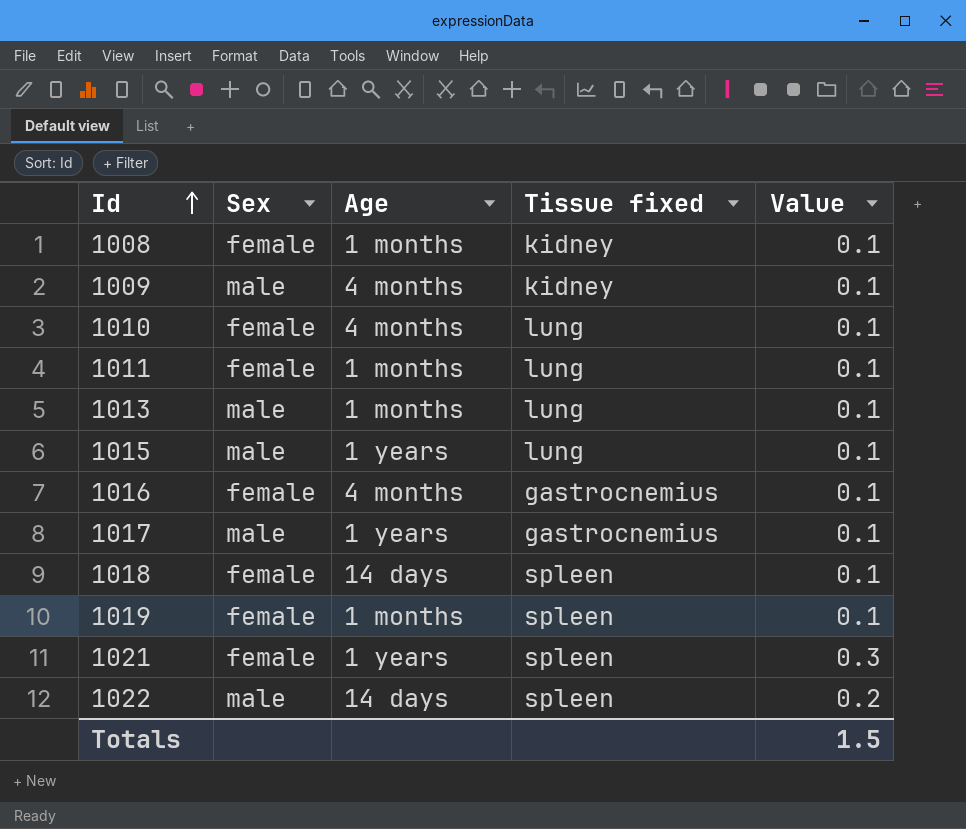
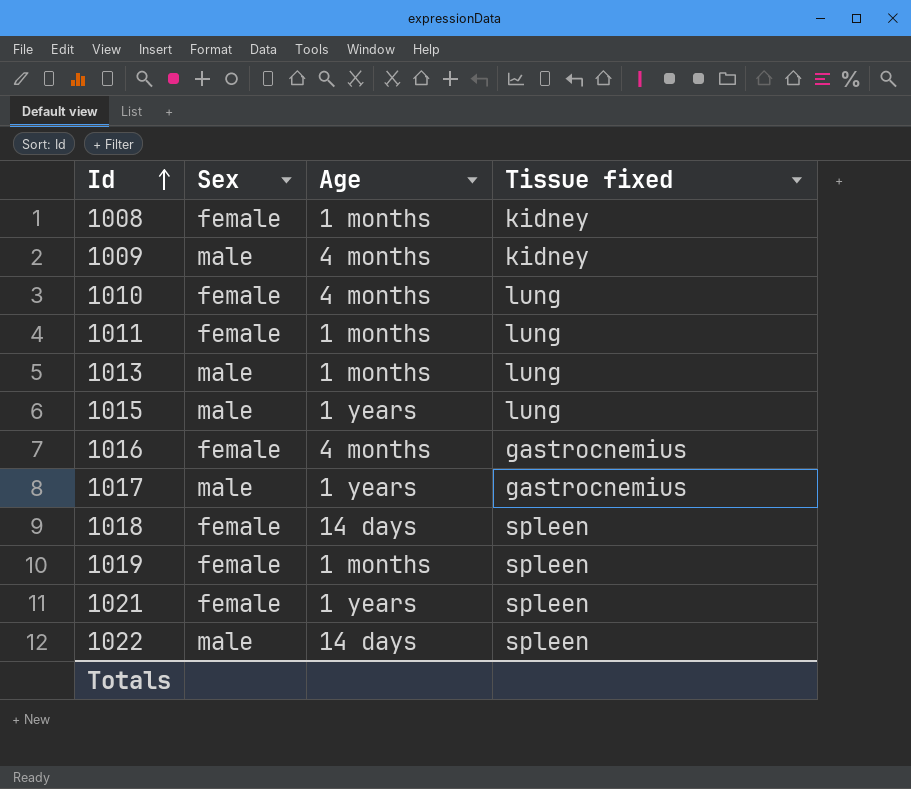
column Value | position: 5 -> none

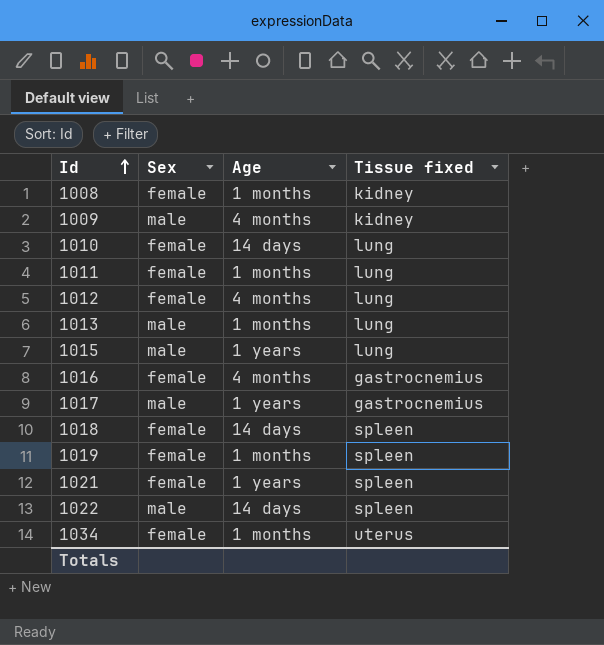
1010 | Age: 4 months -> 14 days
row 1012: none -> female | 4 months | lung
row 1034: none -> female | 1 months | uterus

